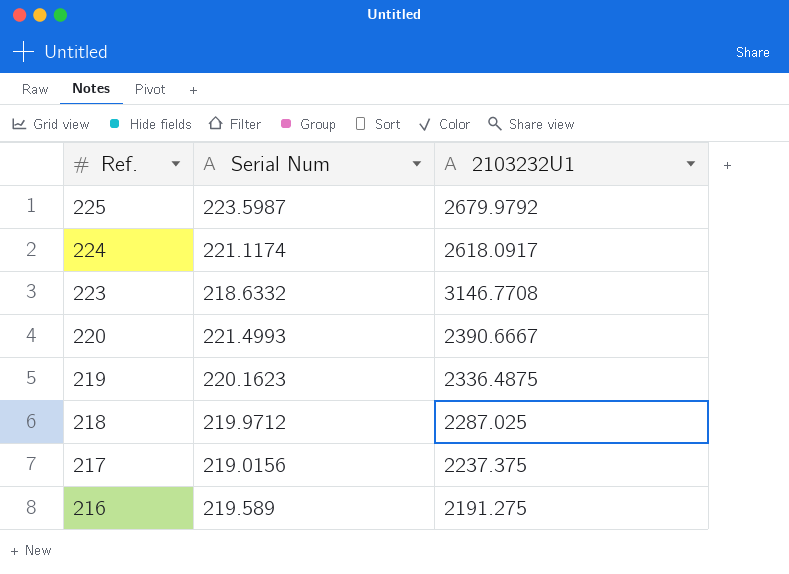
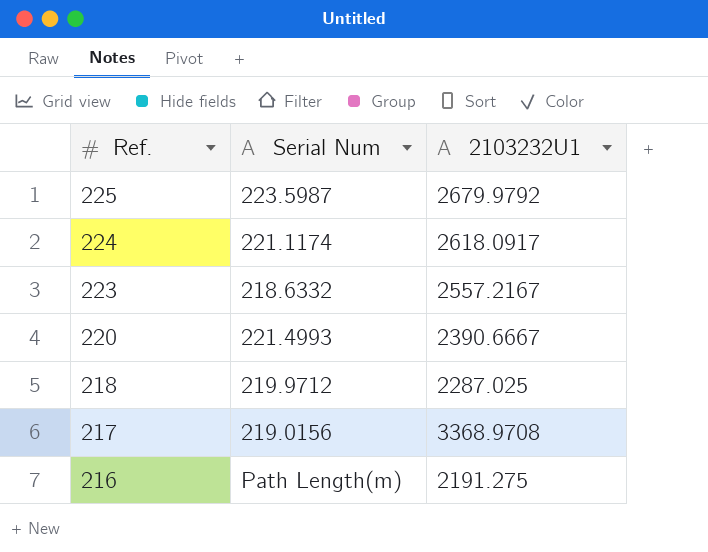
row 219: 220.1623 | 2336.4875 -> none
223 | 2103232U1: 3146.7708 -> 2557.2167
217 | 2103232U1: 2237.375 -> 3368.9708
216 | Serial Num: 219.589 -> Path Length(m)

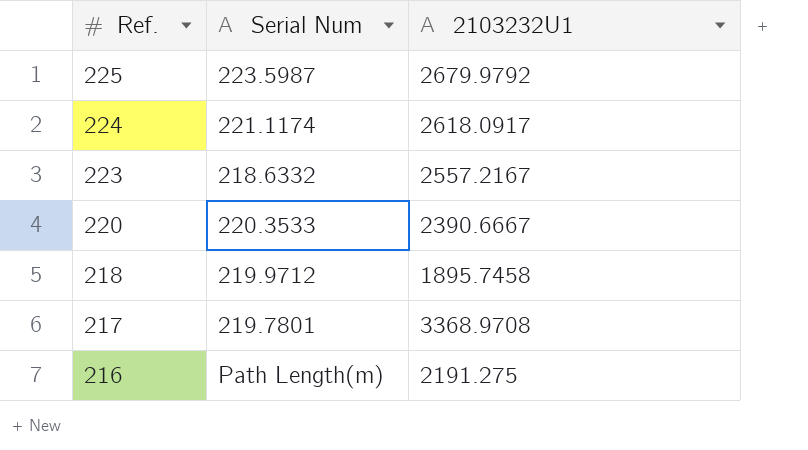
220 | Serial Num: 221.4993 -> 220.3533
218 | 2103232U1: 2287.025 -> 1895.7458
217 | Serial Num: 219.0156 -> 219.7801

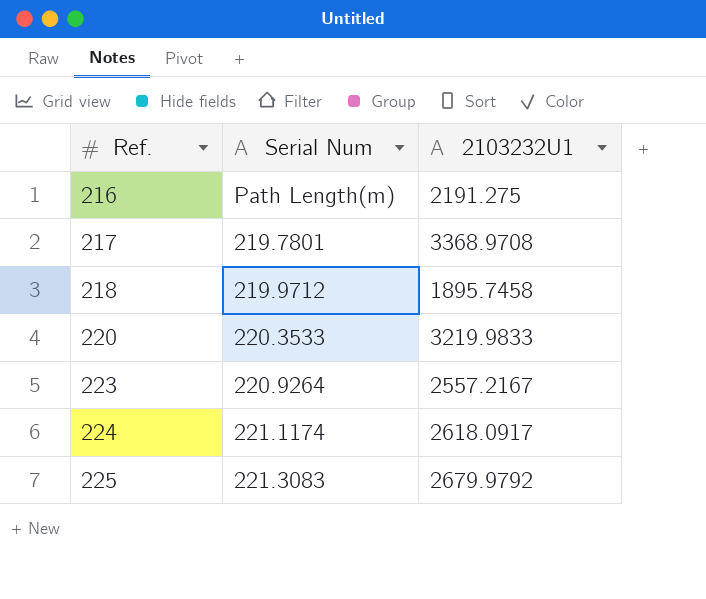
row order: Ref. descending -> Ref. ascending
220 | 2103232U1: 2390.6667 -> 3219.9833
223 | Serial Num: 218.6332 -> 220.9264
225 | Serial Num: 223.5987 -> 221.3083

